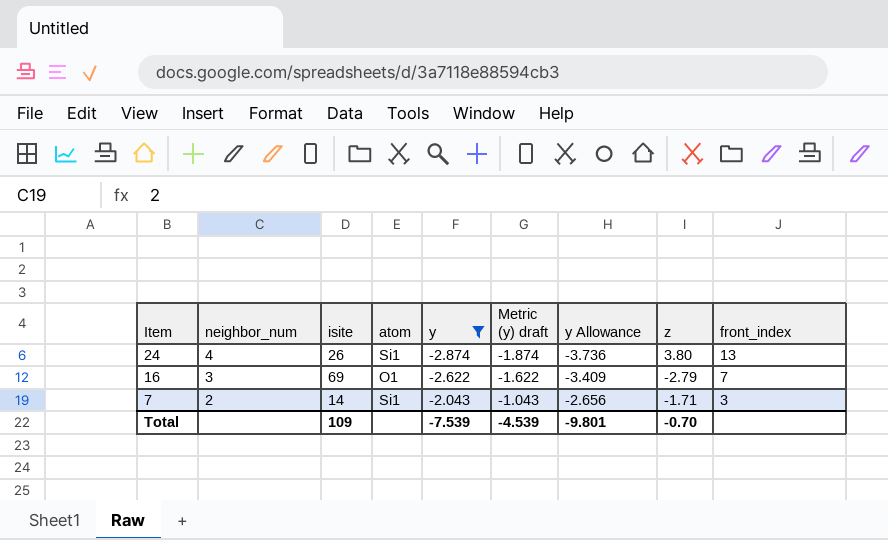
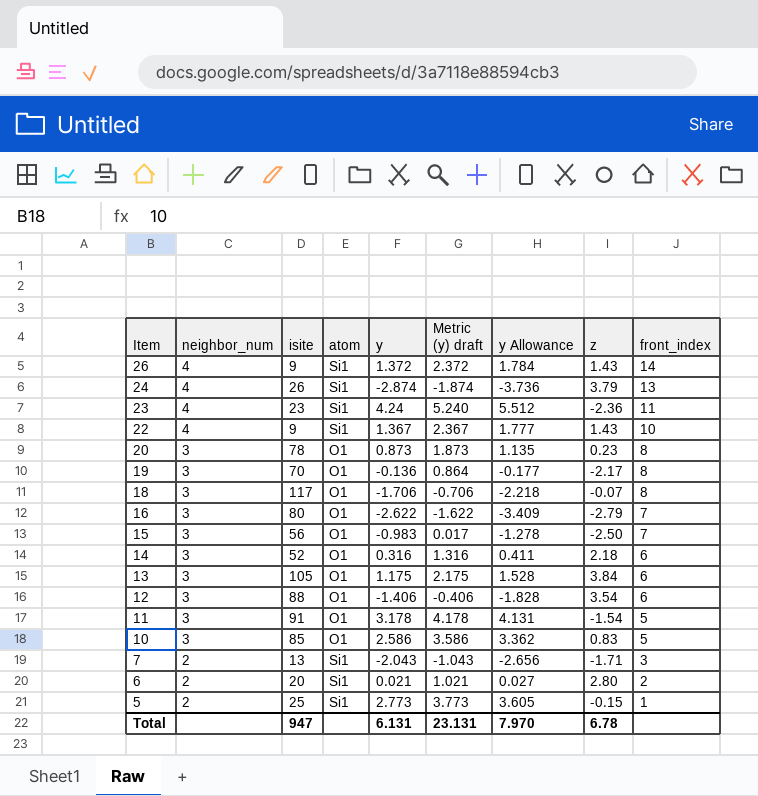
filter: y <= -2.043 -> none
24 | z: 3.80 -> 3.79
16 | isite: 69 -> 80
7 | isite: 14 -> 13
Total | isite: 109 -> 947
Total | y: -7.539 -> 6.131
Total | Metric (y) draft: -4.539 -> 23.131
Total | y Allowance: -9.801 -> 7.970
Total | z: -0.70 -> 6.78

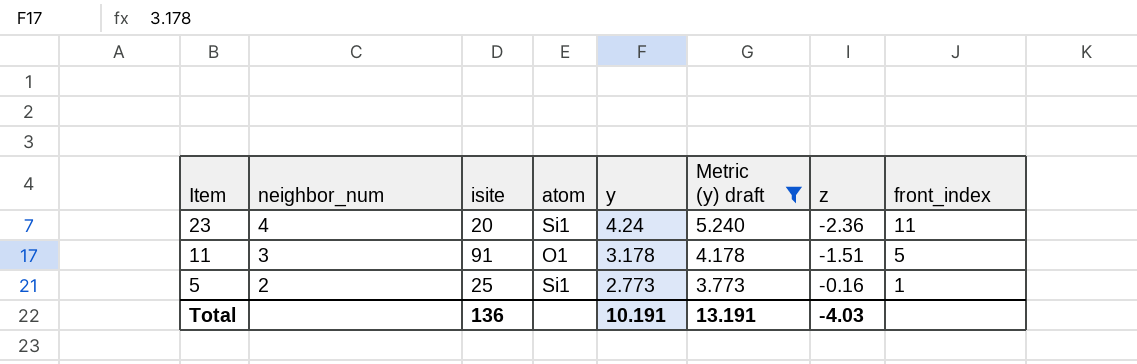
filter: none -> Metric (y) draft >= 3.773
column y Allowance | formula: [y] * 1.3 -> none
23 | isite: 23 -> 20
11 | z: -1.54 -> -1.51
5 | z: -0.15 -> -0.16
Total | isite: 947 -> 136
Total | y: 6.131 -> 10.191
Total | Metric (y) draft: 23.131 -> 13.191
Total | z: 6.78 -> -4.03

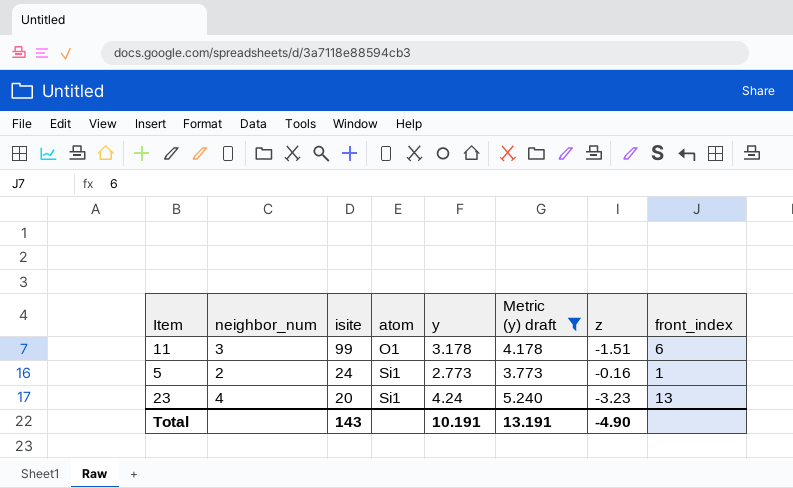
row order: Item descending -> isite descending
11 | isite: 91 -> 99
11 | front_index: 5 -> 6
5 | isite: 25 -> 24
23 | z: -2.36 -> -3.23
23 | front_index: 11 -> 13
Total | isite: 136 -> 143
Total | z: -4.03 -> -4.90

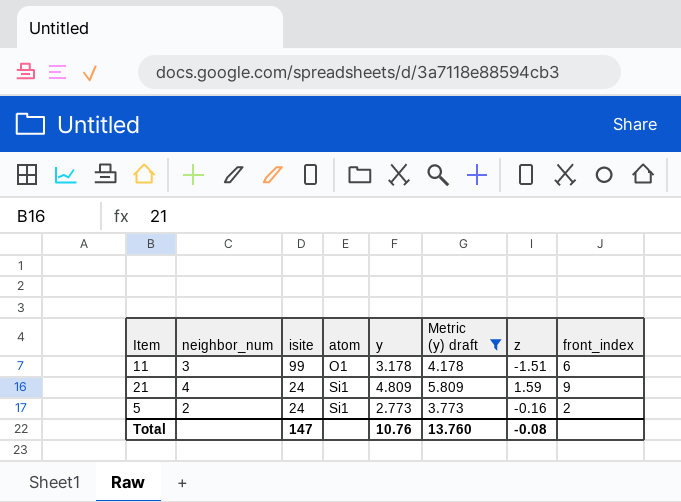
row 23: 4 | 20 | Si1 | 4.24 | 5.240 | -3.23 | 13 -> none
row 21: none -> 4 | 24 | Si1 | 4.809 | 5.809 | 1.59 | 9
5 | front_index: 1 -> 2
Total | isite: 143 -> 147
Total | y: 10.191 -> 10.76
Total | Metric (y) draft: 13.191 -> 13.760
Total | z: -4.90 -> -0.08

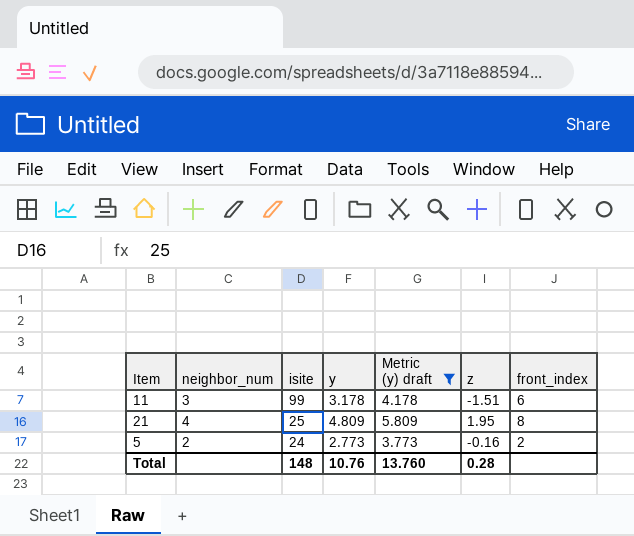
column atom | position: 4 -> none
21 | isite: 24 -> 25
21 | z: 1.59 -> 1.95
21 | front_index: 9 -> 8
Total | isite: 147 -> 148
Total | z: -0.08 -> 0.28

